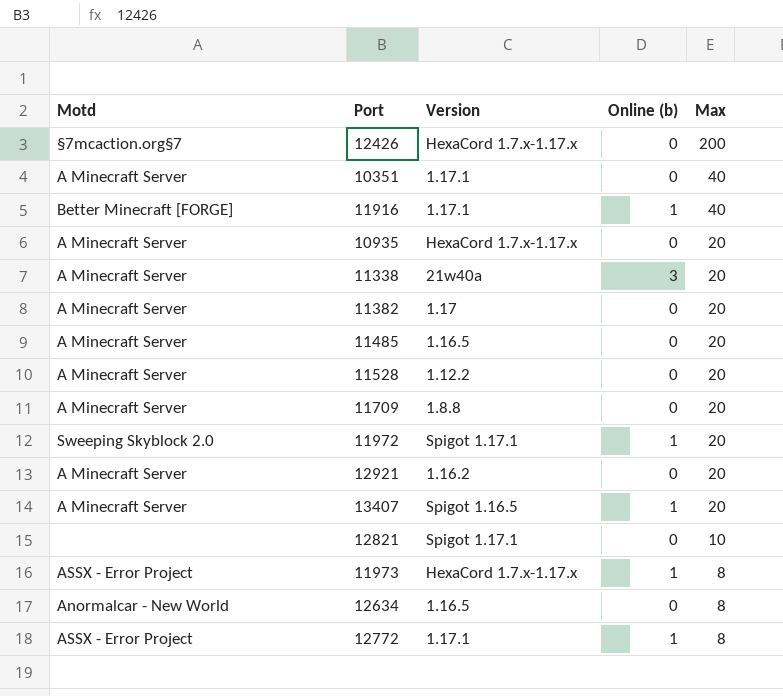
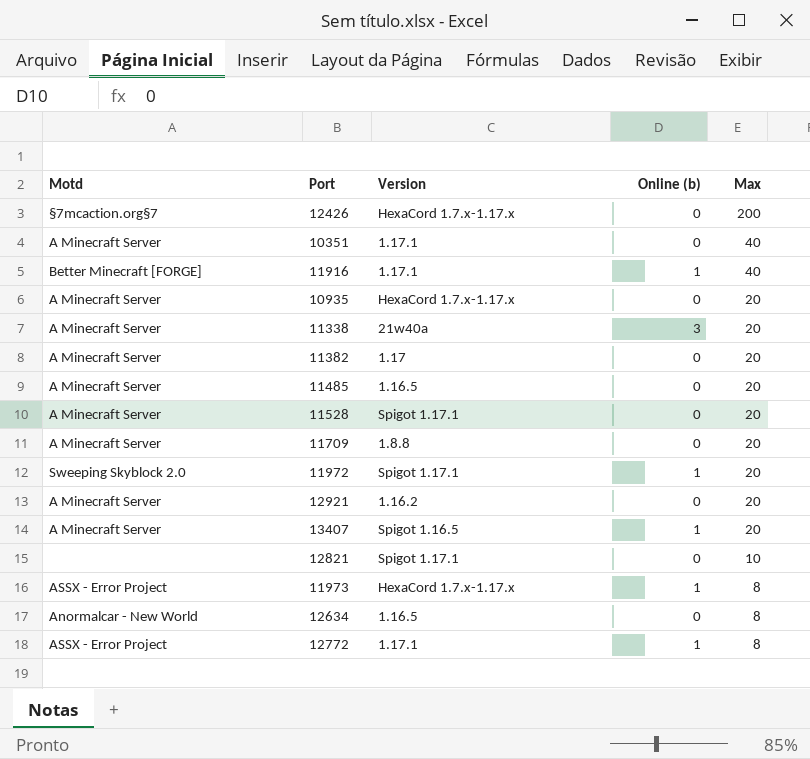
11528 | Version: 1.12.2 -> Spigot 1.17.1

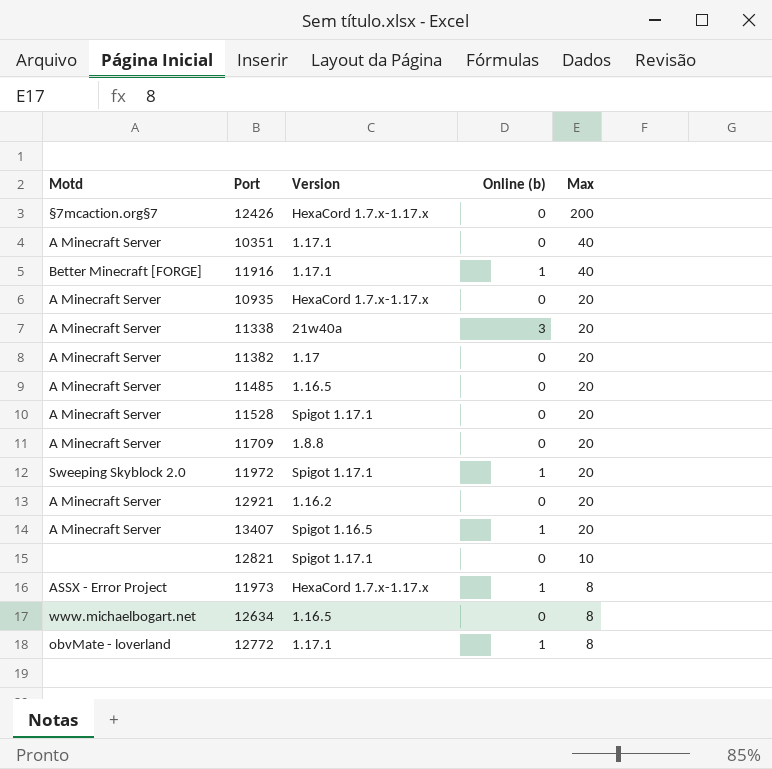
12634 | Motd: Anormalcar - New World -> www.michaelbogart.net
12772 | Motd: ASSX - Error Project -> obvMate - loverland

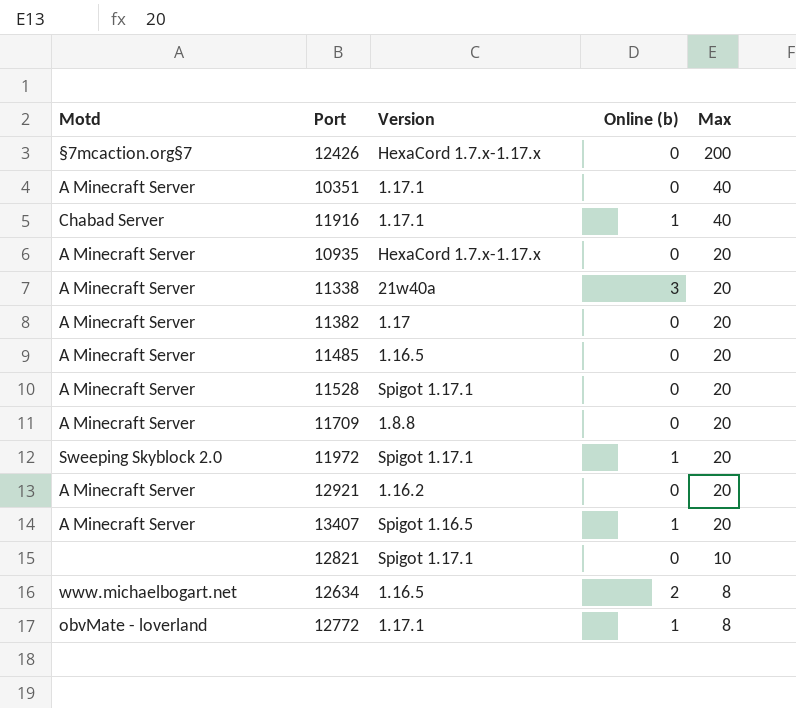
row 11973: ASSX - Error Project | HexaCord 1.7.x-1.17.x | 1 | 8 -> none
11916 | Motd: Better Minecraft [FORGE] -> Chabad Server
12634 | Online (b): 0 -> 2

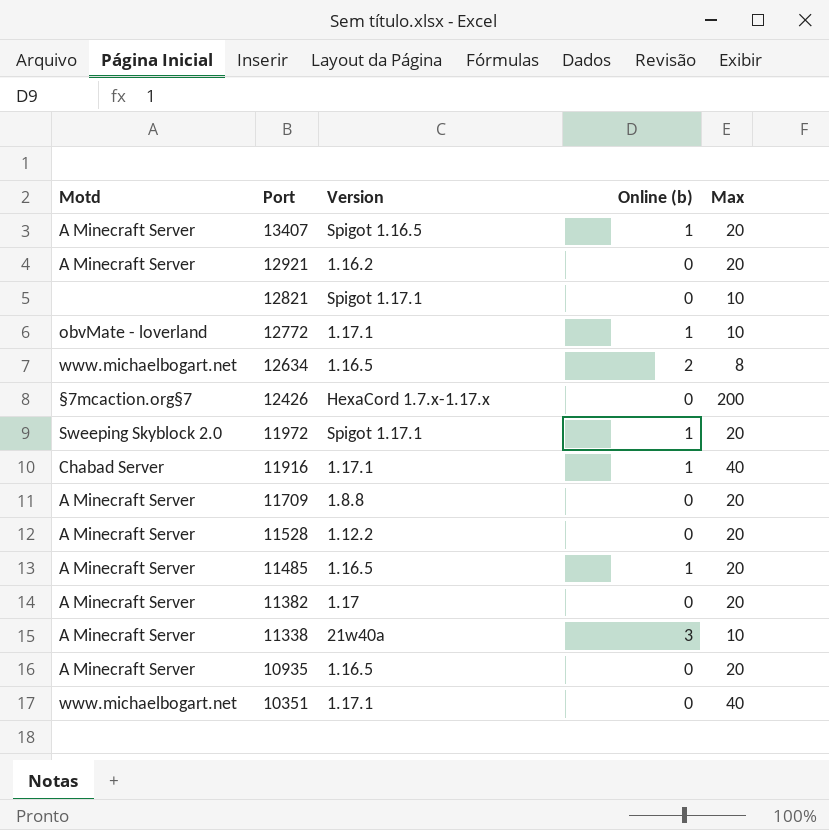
row order: Max descending -> Port descending
12772 | Max: 8 -> 10
11528 | Version: Spigot 1.17.1 -> 1.12.2
11485 | Online (b): 0 -> 1
11338 | Max: 20 -> 10
10935 | Version: HexaCord 1.7.x-1.17.x -> 1.16.5
10351 | Motd: A Minecraft Server -> www.michaelbogart.net

